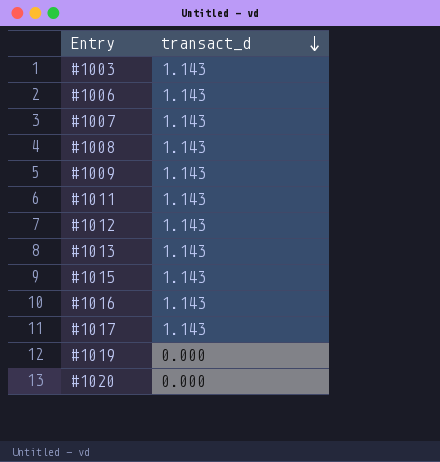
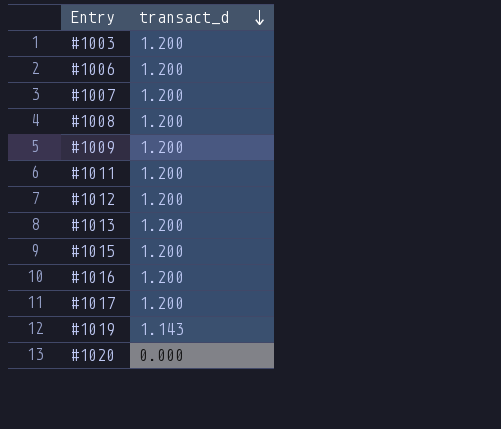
#1003 | transact_d: 1.143 -> 1.200
#1006 | transact_d: 1.143 -> 1.200
#1007 | transact_d: 1.143 -> 1.200
#1008 | transact_d: 1.143 -> 1.200
#1009 | transact_d: 1.143 -> 1.200
#1011 | transact_d: 1.143 -> 1.200
#1012 | transact_d: 1.143 -> 1.200
#1013 | transact_d: 1.143 -> 1.200
#1015 | transact_d: 1.143 -> 1.200
#1016 | transact_d: 1.143 -> 1.200
#1017 | transact_d: 1.143 -> 1.200
#1019 | transact_d: 0.000 -> 1.143

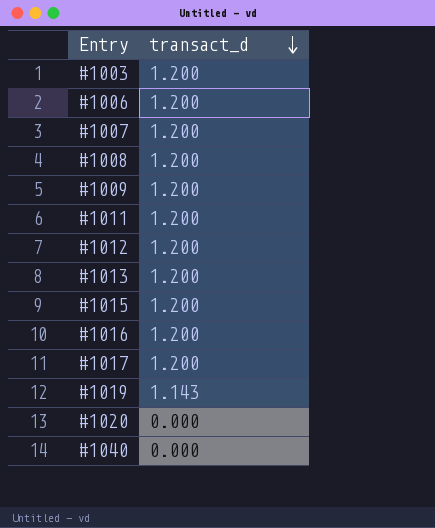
row #1040: none -> 0.000

